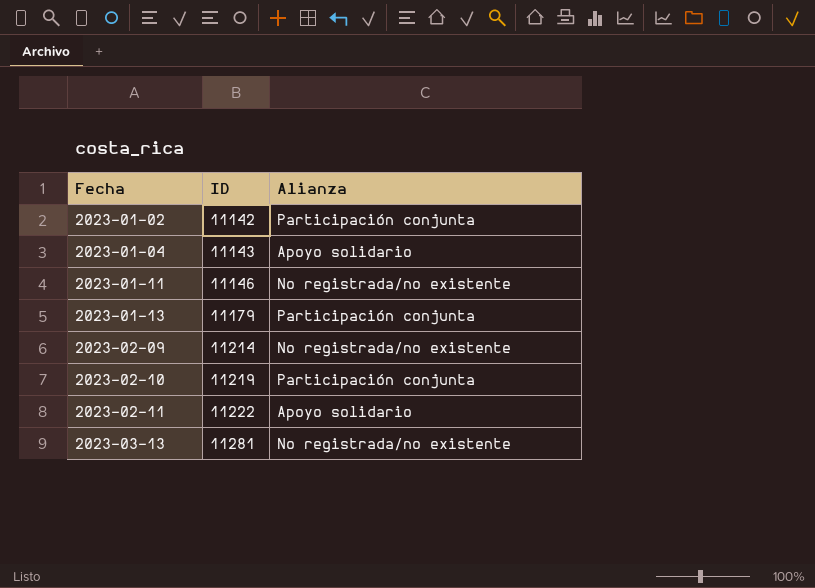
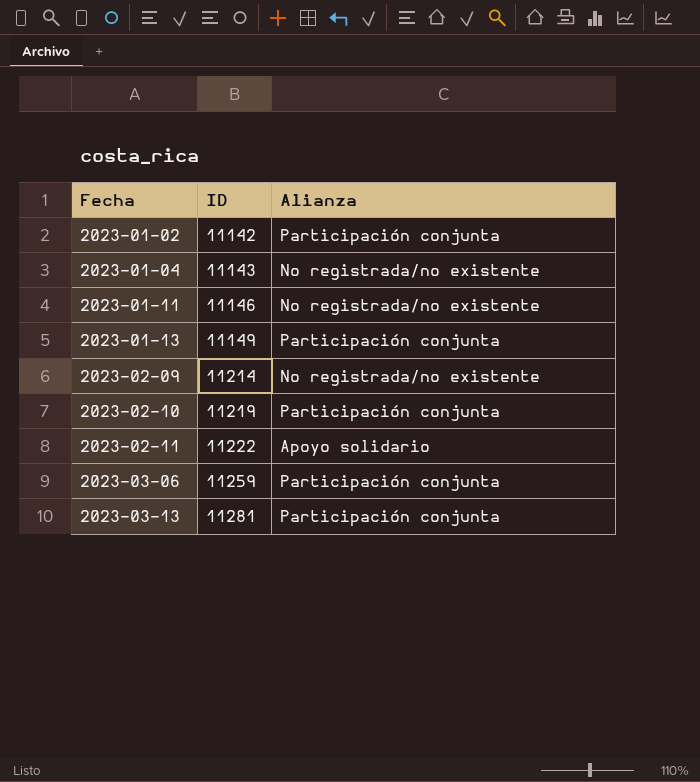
2023-01-04 | Alianza: Apoyo solidario -> No registrada/no existente
2023-01-13 | ID: 11179 -> 11149
row 2023-03-06: none -> 11259 | Participación conjunta
2023-03-13 | Alianza: No registrada/no existente -> Participación conjunta

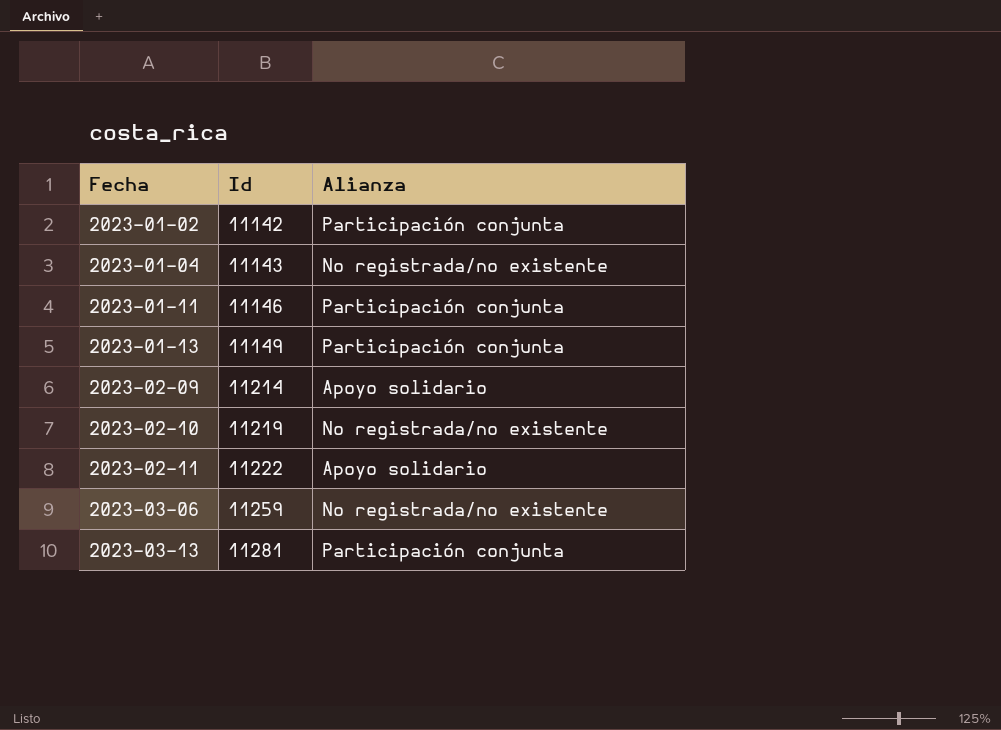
column name: ID -> Id
2023-01-11 | Alianza: No registrada/no existente -> Participación conjunta
2023-02-09 | Alianza: No registrada/no existente -> Apoyo solidario
2023-02-10 | Alianza: Participación conjunta -> No registrada/no existente
2023-03-06 | Alianza: Participación conjunta -> No registrada/no existente

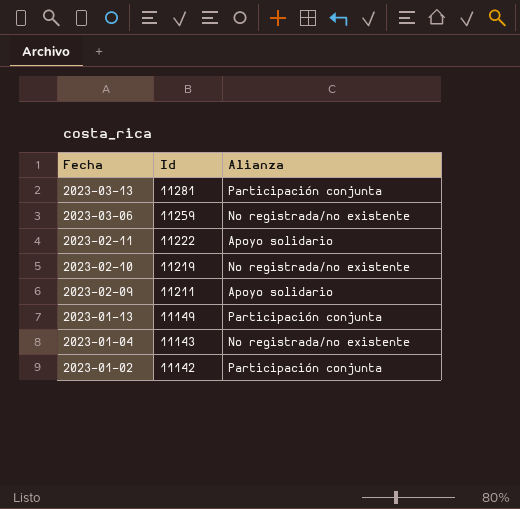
row order: Fecha ascending -> Fecha descending
row 2023-01-11: 11146 | Participación conjunta -> none
2023-02-09 | Id: 11214 -> 11211

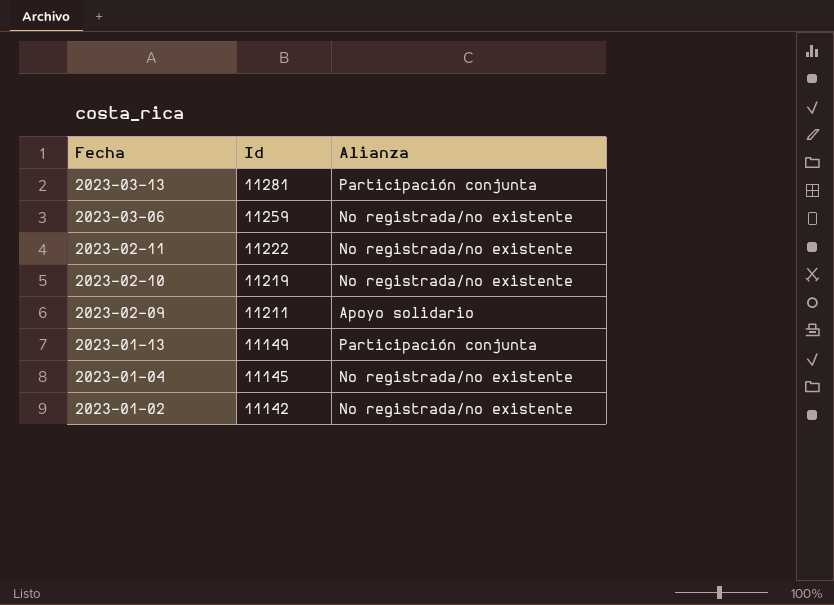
2023-02-11 | Alianza: Apoyo solidario -> No registrada/no existente
2023-01-04 | Id: 11143 -> 11145
2023-01-02 | Alianza: Participación conjunta -> No registrada/no existente

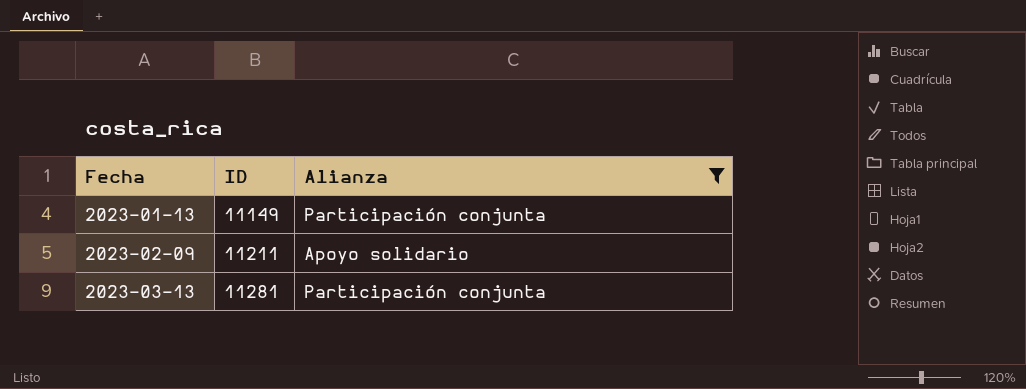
filter: none -> Alianza != No registrada/no existente
row order: Fecha descending -> Fecha ascending
column name: Id -> ID

